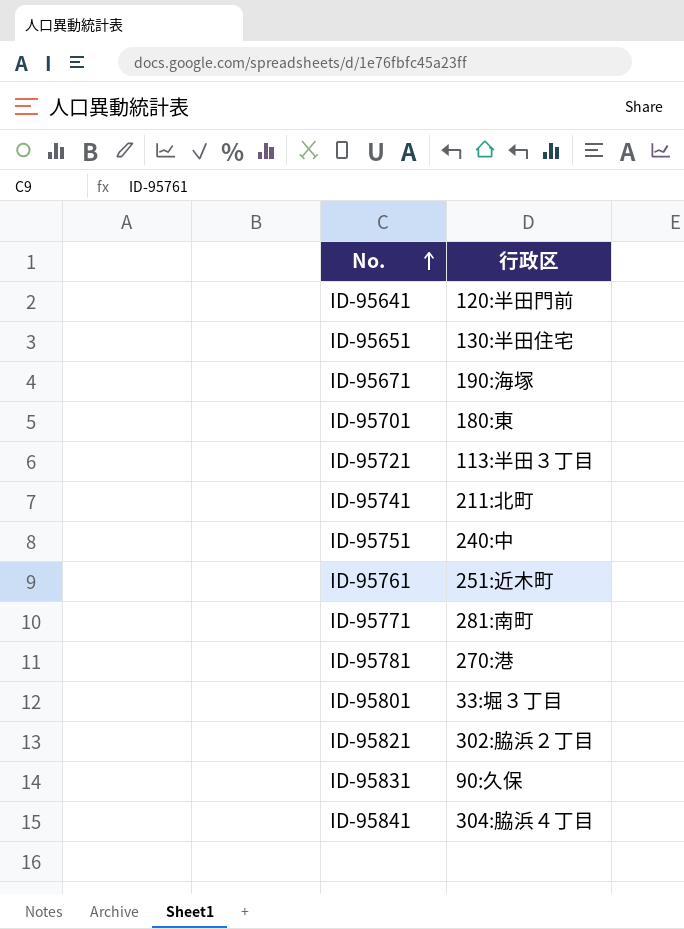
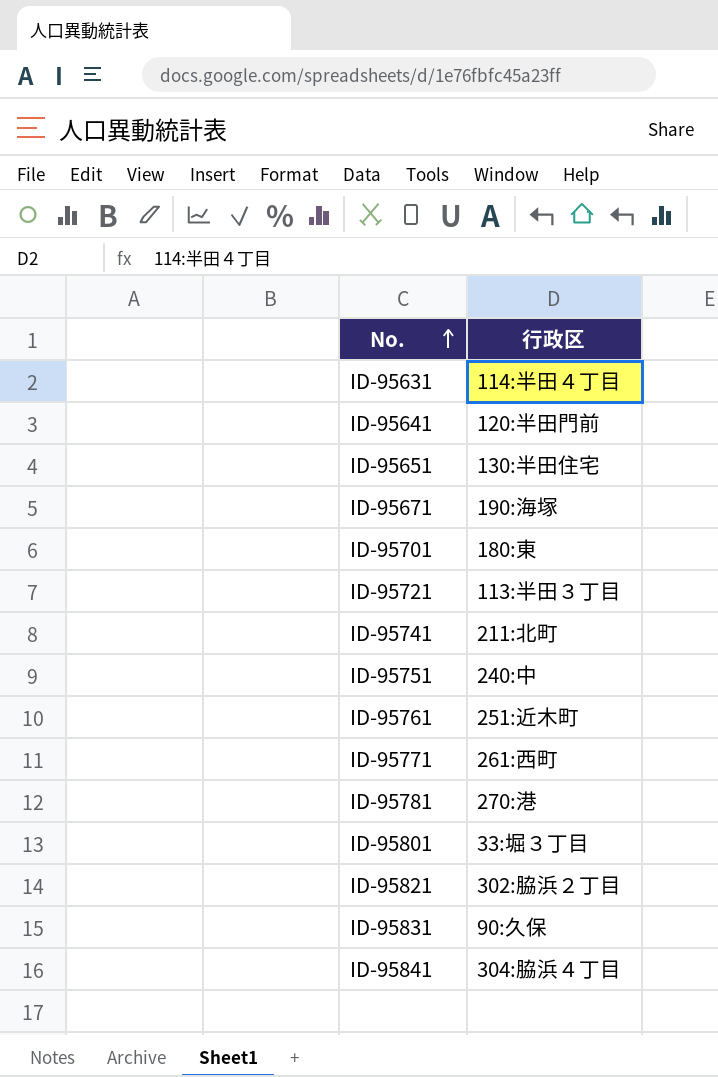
row ID-95631: none -> 114:半田４丁目
ID-95771 | 行政区: 281:南町 -> 261:西町

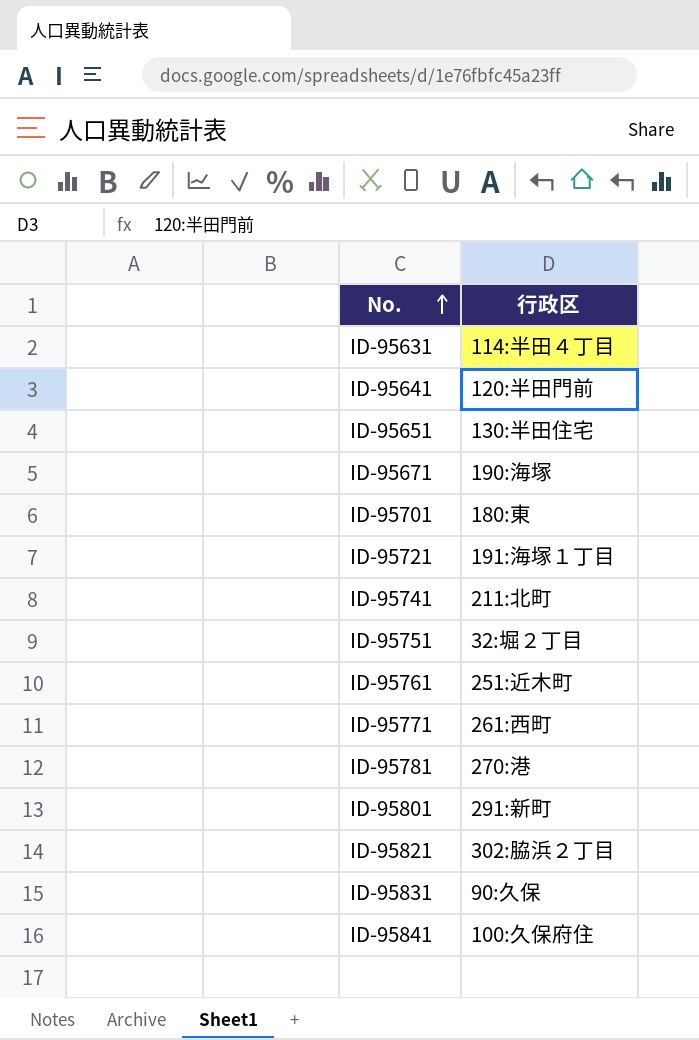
ID-95721 | 行政区: 113:半田３丁目 -> 191:海塚１丁目
ID-95751 | 行政区: 240:中 -> 32:堀２丁目
ID-95801 | 行政区: 33:堀３丁目 -> 291:新町
ID-95841 | 行政区: 304:脇浜４丁目 -> 100:久保府住

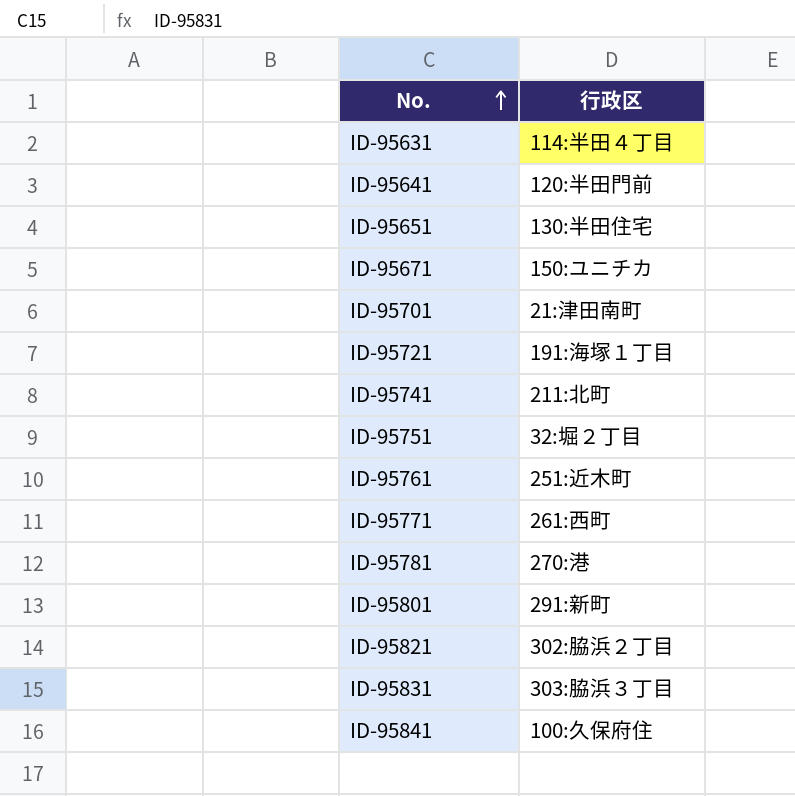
ID-95671 | 行政区: 190:海塚 -> 150:ユニチカ
ID-95701 | 行政区: 180:東 -> 21:津田南町
ID-95831 | 行政区: 90:久保 -> 303:脇浜３丁目

